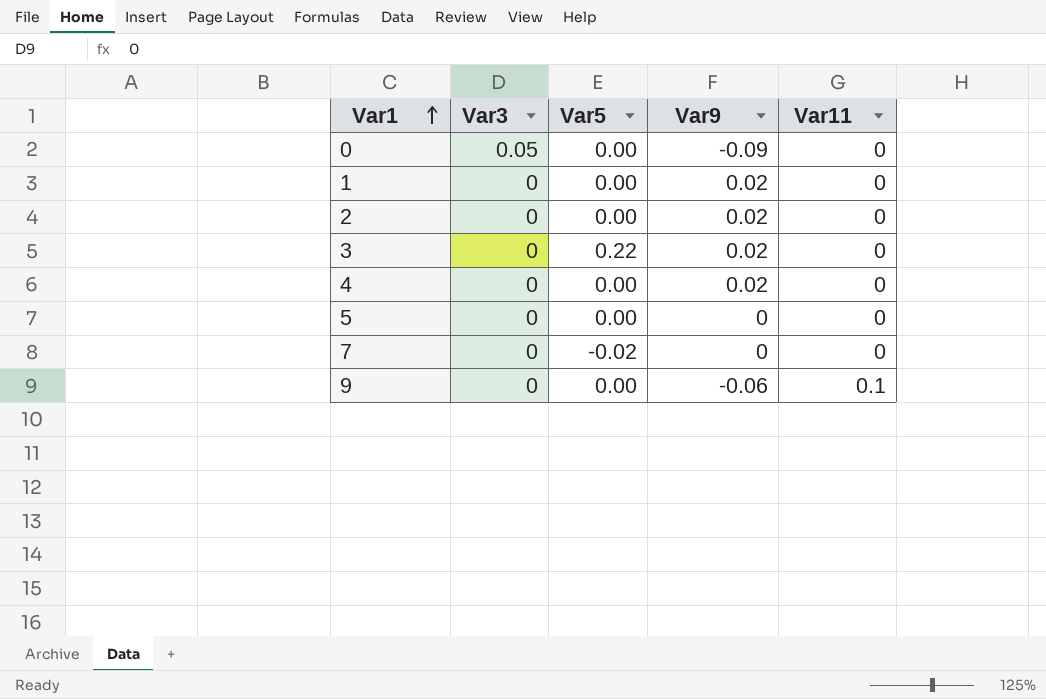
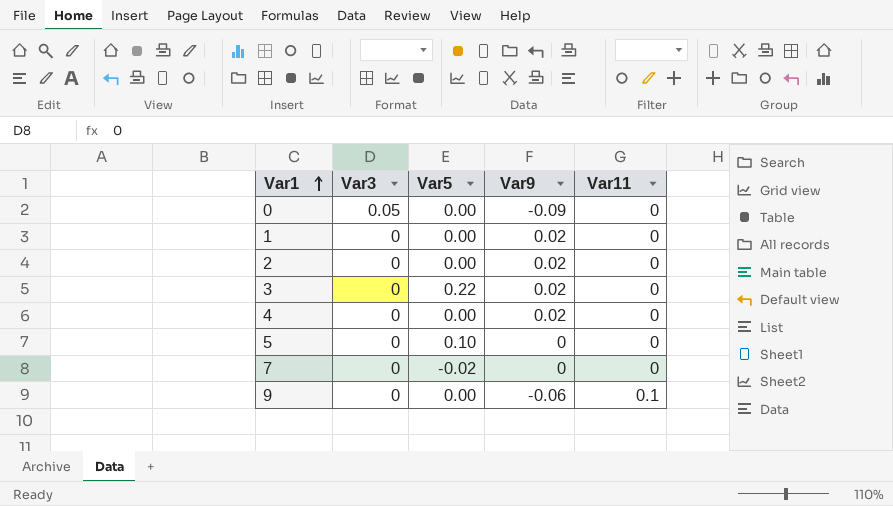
5 | Var5: 0.00 -> 0.10

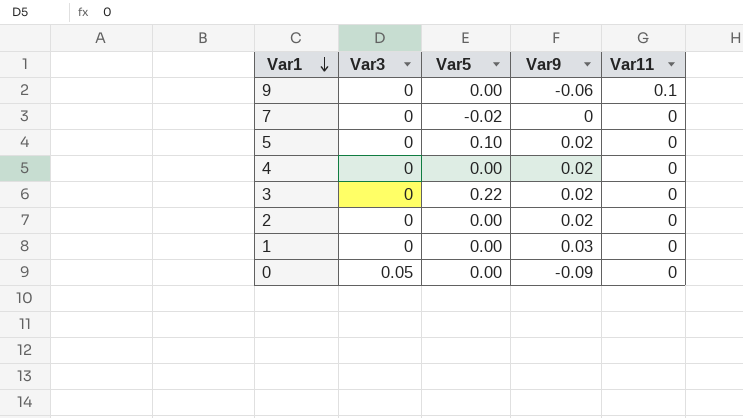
row order: Var1 ascending -> Var1 descending
5 | Var9: 0 -> 0.02
1 | Var9: 0.02 -> 0.03

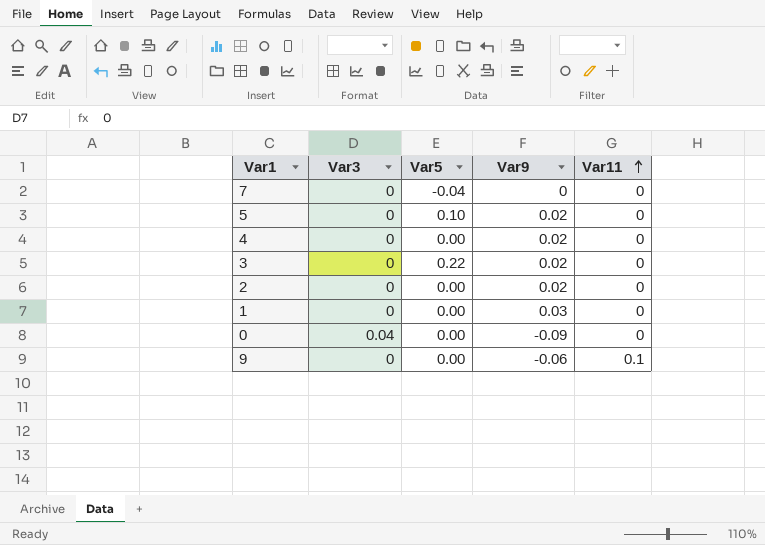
row order: Var1 descending -> Var11 ascending
7 | Var5: -0.02 -> -0.04
0 | Var3: 0.05 -> 0.04

